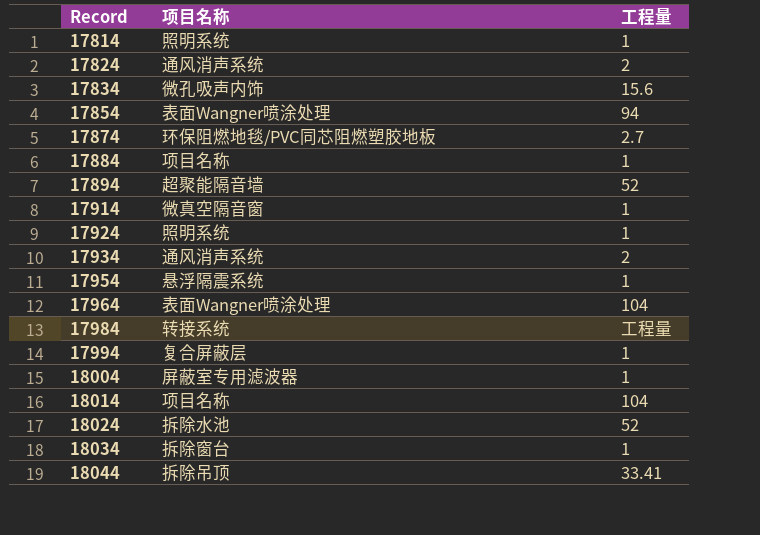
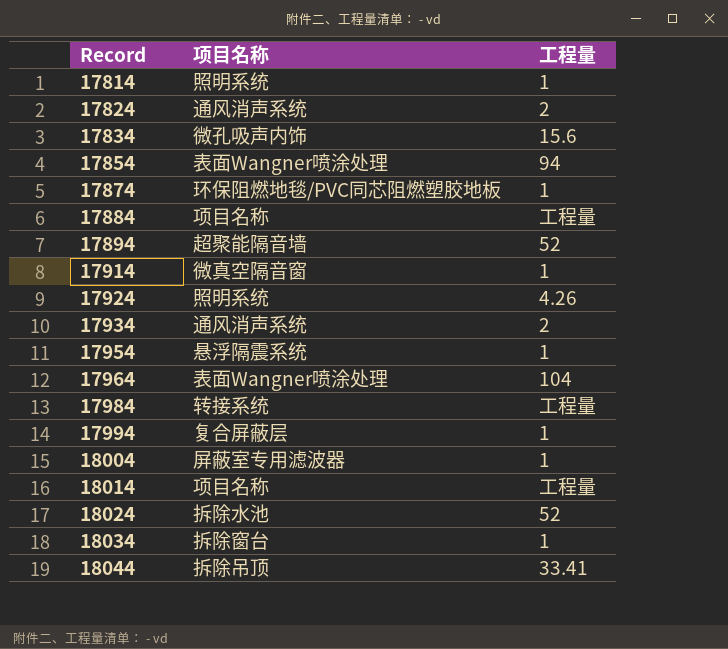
17874 | 工程量: 2.7 -> 1
17884 | 工程量: 1 -> 工程量
17924 | 工程量: 1 -> 4.26
18014 | 工程量: 104 -> 工程量

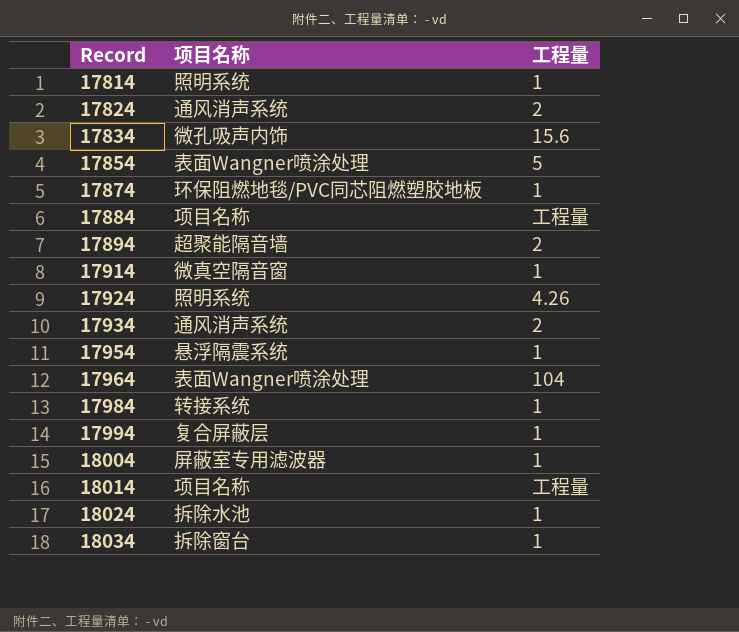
row 18044: 拆除吊顶 | 33.41 -> none
17854 | 工程量: 94 -> 5
17894 | 工程量: 52 -> 2
17984 | 工程量: 工程量 -> 1
18024 | 工程量: 52 -> 1

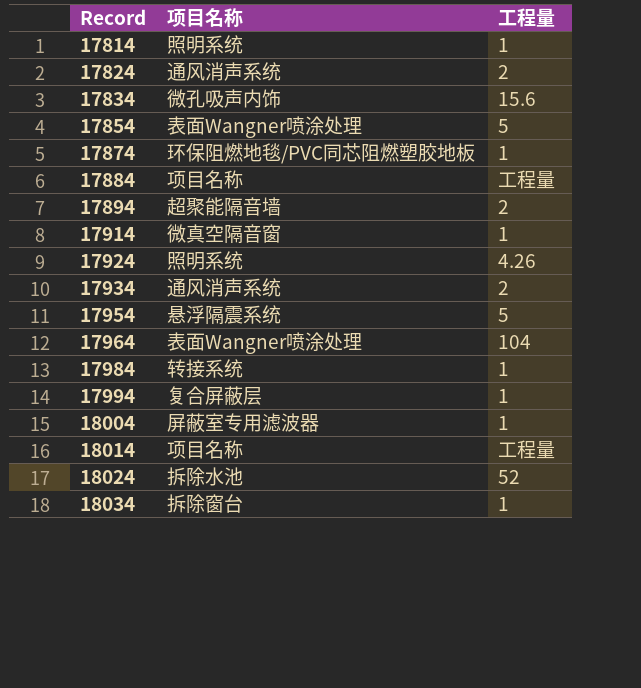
17954 | 工程量: 1 -> 5
18024 | 工程量: 1 -> 52

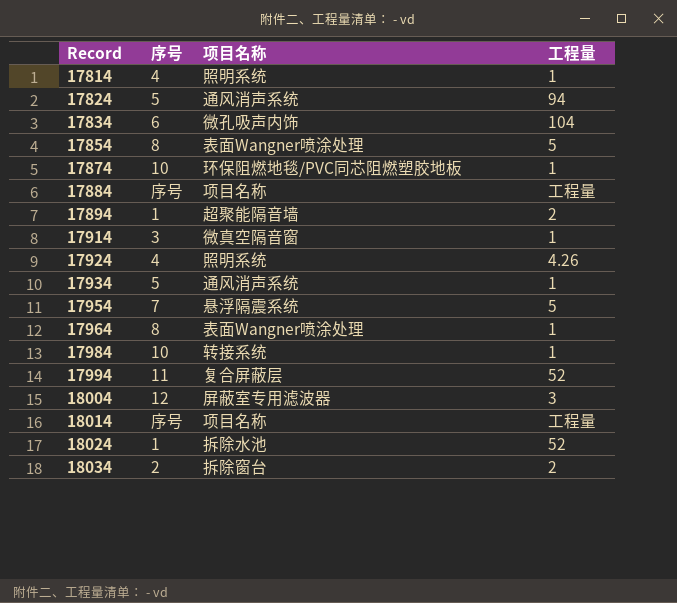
column 序号 | position: none -> 2
17824 | 工程量: 2 -> 94
17834 | 工程量: 15.6 -> 104
17934 | 工程量: 2 -> 1
17964 | 工程量: 104 -> 1
17994 | 工程量: 1 -> 52
18004 | 工程量: 1 -> 3
18034 | 工程量: 1 -> 2

